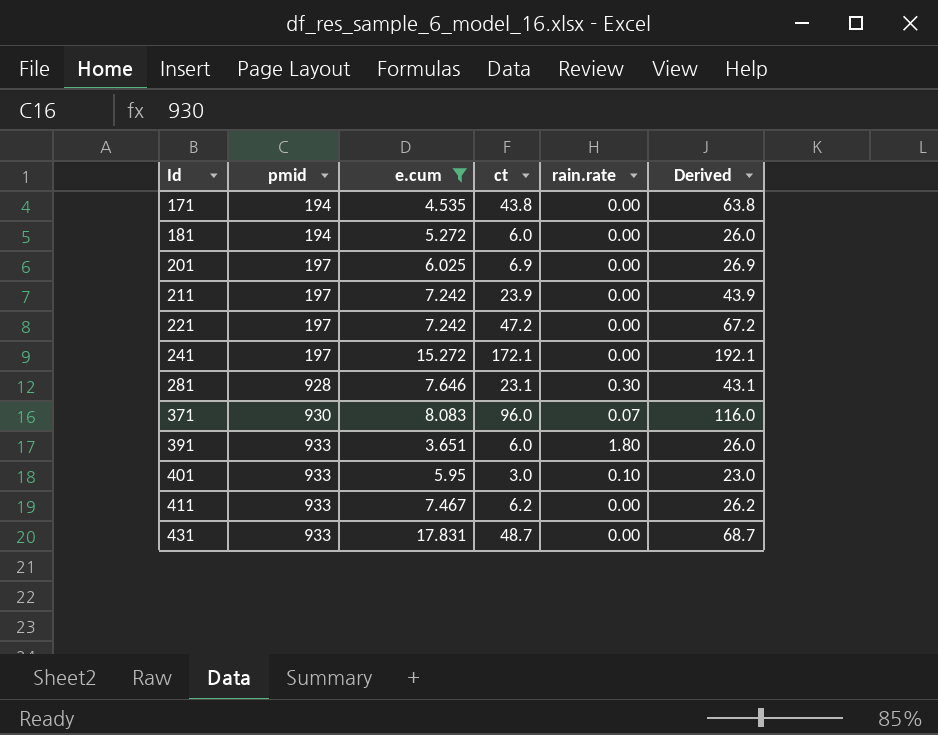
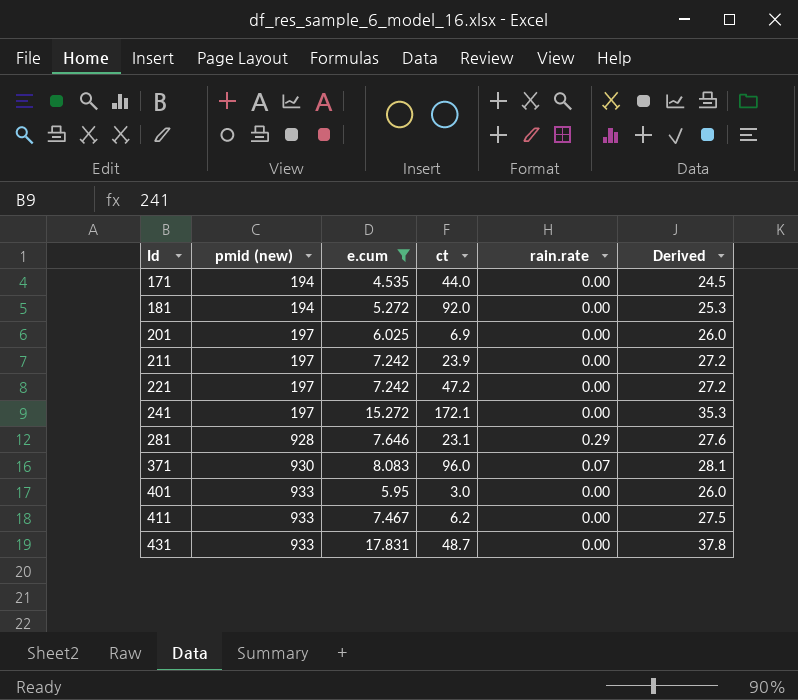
column name: pmid -> pmid (new)
column Derived | formula: [ct] + 20 -> [e.cum] + 20
row 391: 933 | 3.651 | 6.0 | 1.80 | 26.0 -> none
171 | ct: 43.8 -> 44.0
181 | ct: 6.0 -> 92.0
281 | rain.rate: 0.30 -> 0.29
401 | rain.rate: 0.10 -> 0.00

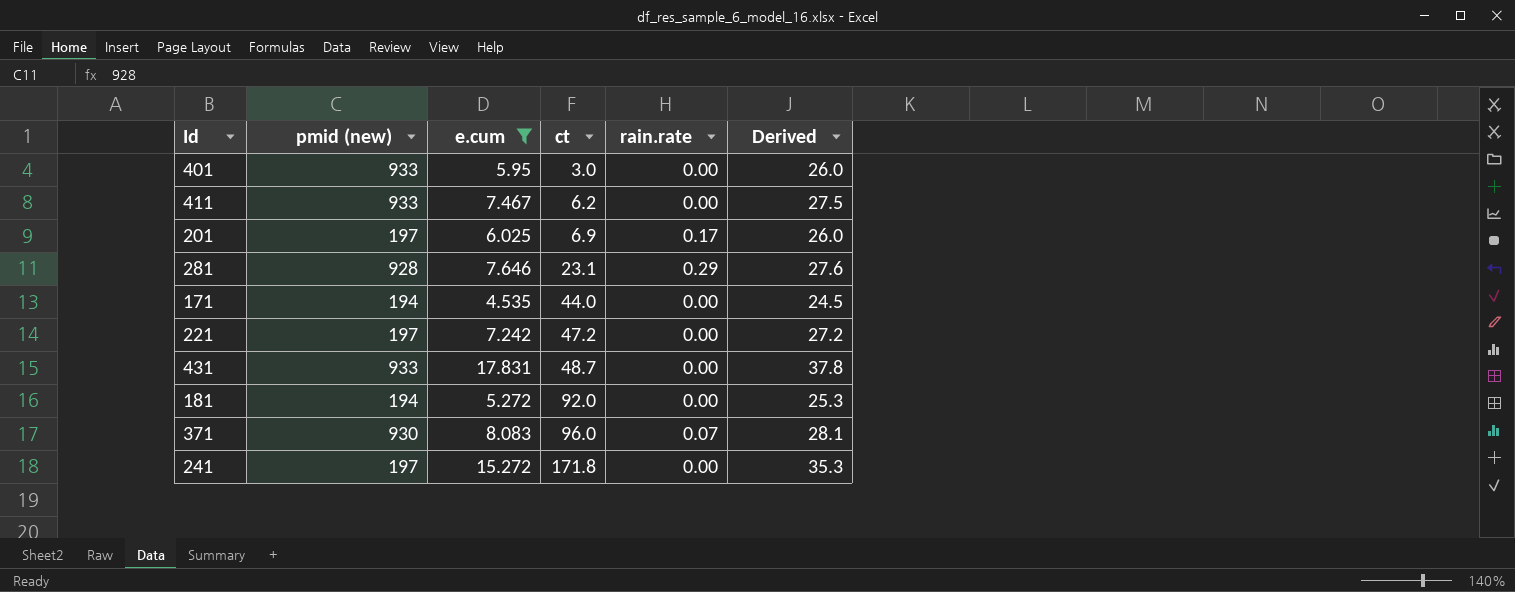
row order: Id ascending -> ct ascending
row 211: 197 | 7.242 | 23.9 | 0.00 | 27.2 -> none
201 | rain.rate: 0.00 -> 0.17
241 | ct: 172.1 -> 171.8

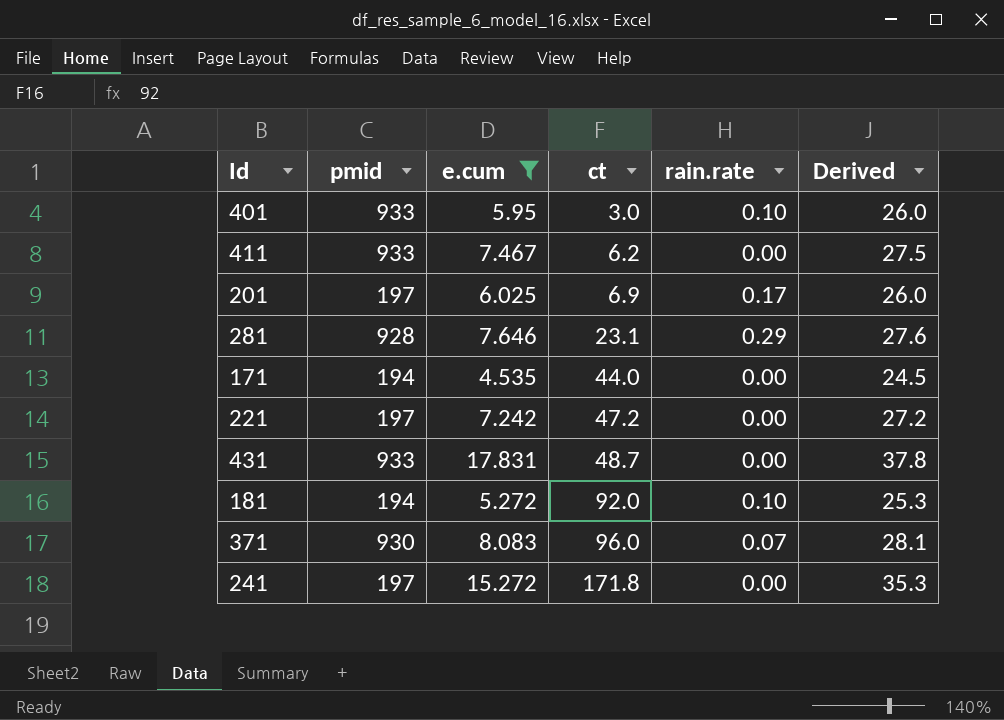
column name: pmid (new) -> pmid
401 | rain.rate: 0.00 -> 0.10
181 | rain.rate: 0.00 -> 0.10

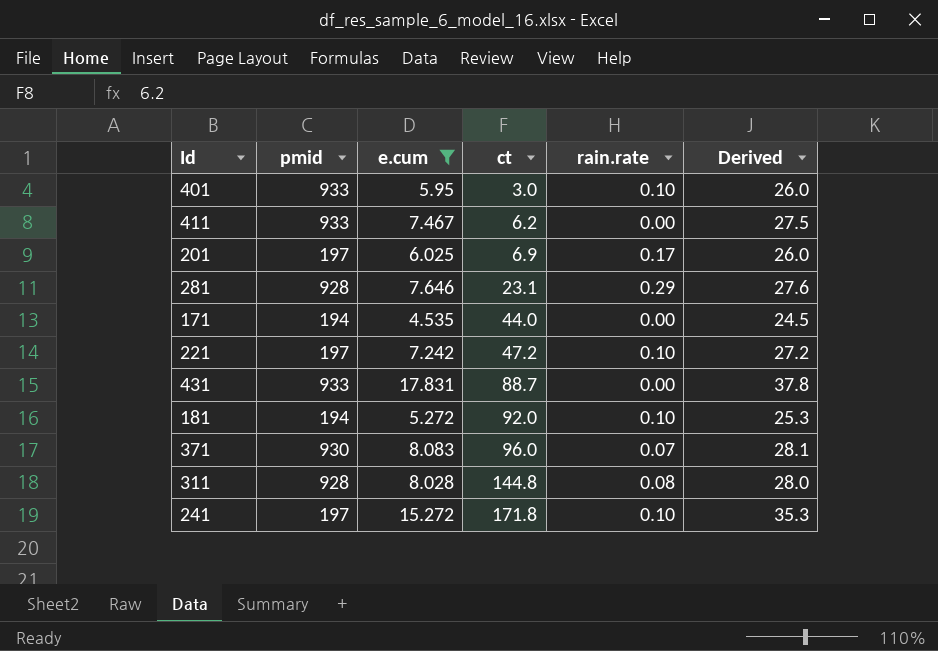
221 | rain.rate: 0.00 -> 0.10
431 | ct: 48.7 -> 88.7
row 311: none -> 928 | 8.028 | 144.8 | 0.08 | 28.0
241 | rain.rate: 0.00 -> 0.10

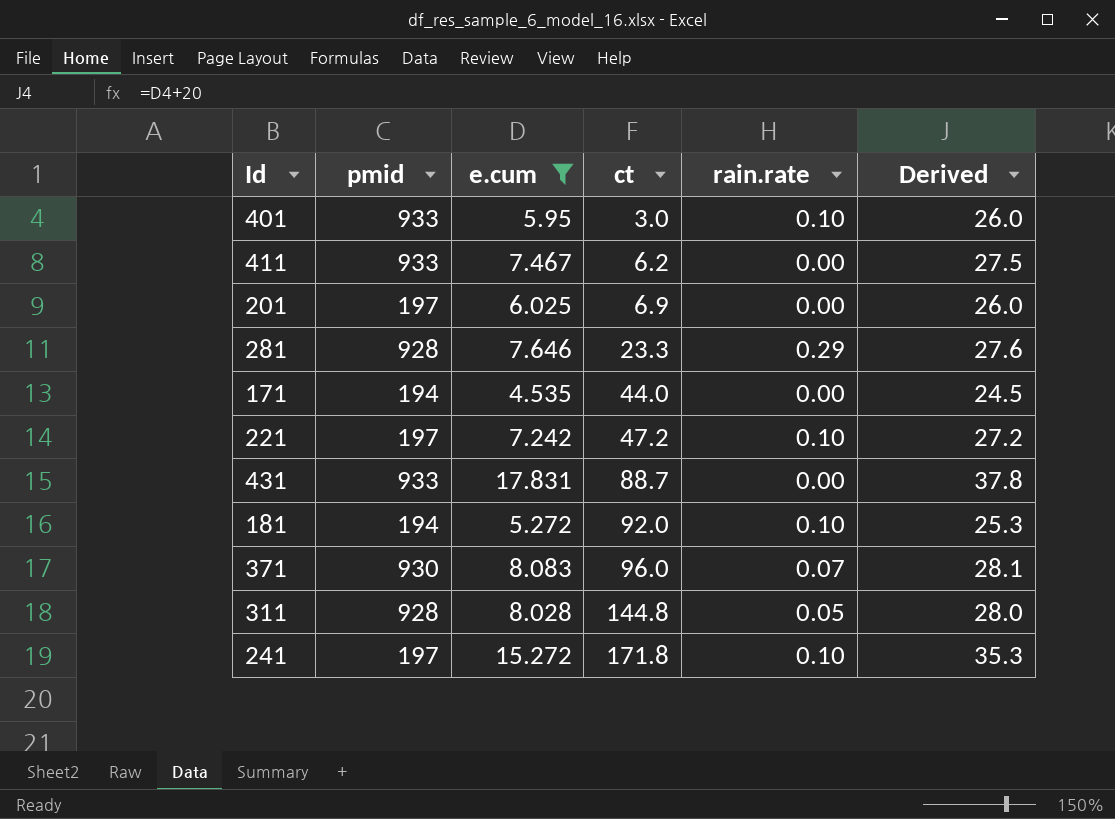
201 | rain.rate: 0.17 -> 0.00
281 | ct: 23.1 -> 23.3
311 | rain.rate: 0.08 -> 0.05

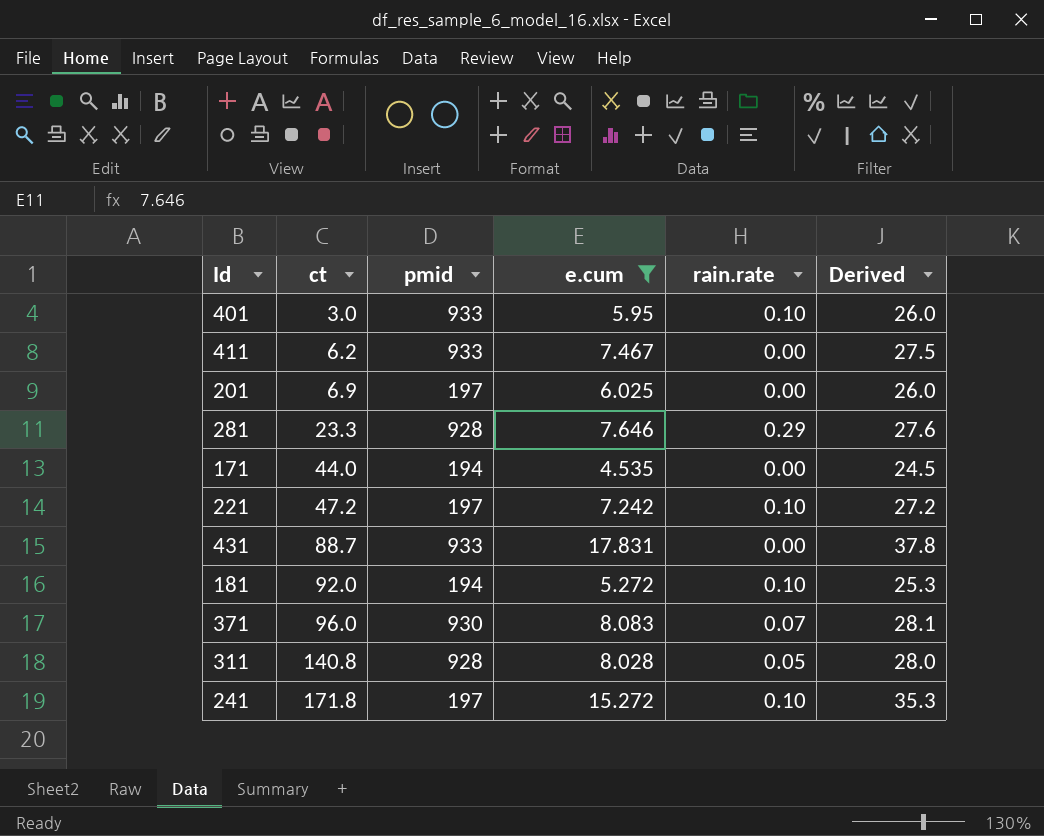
column ct | position: 4 -> 2
311 | ct: 144.8 -> 140.8

